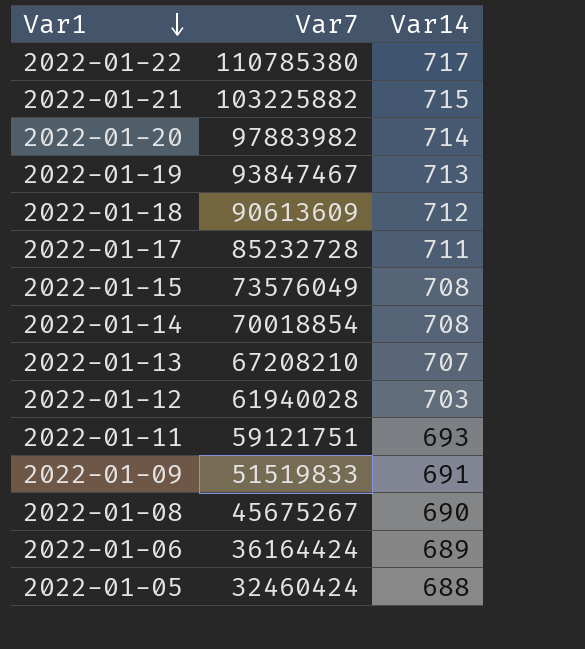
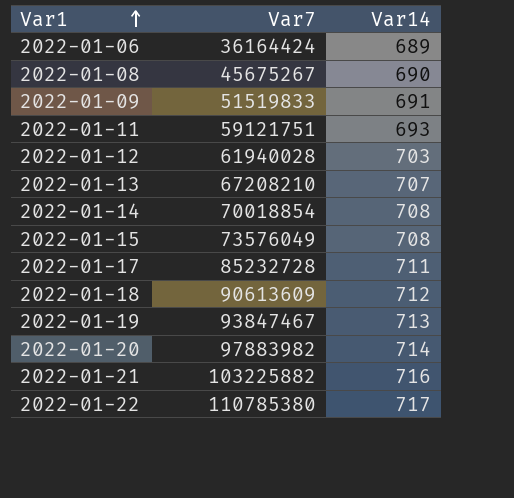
row order: Var1 descending -> Var1 ascending
row 2022-01-05: 32460424 | 688 -> none
2022-01-21 | Var14: 715 -> 716

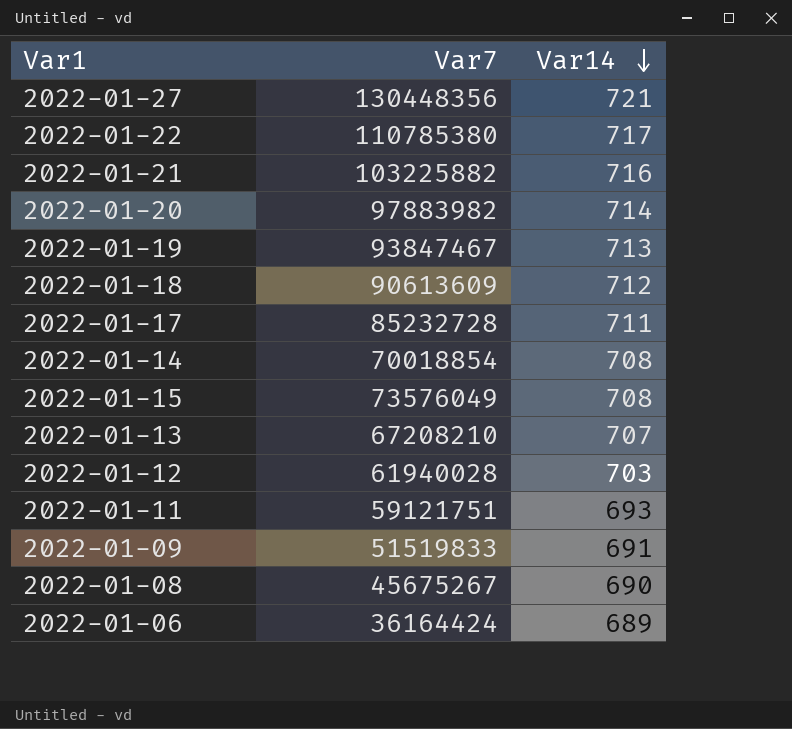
row order: Var1 ascending -> Var14 descending
row 2022-01-27: none -> 130448356 | 721

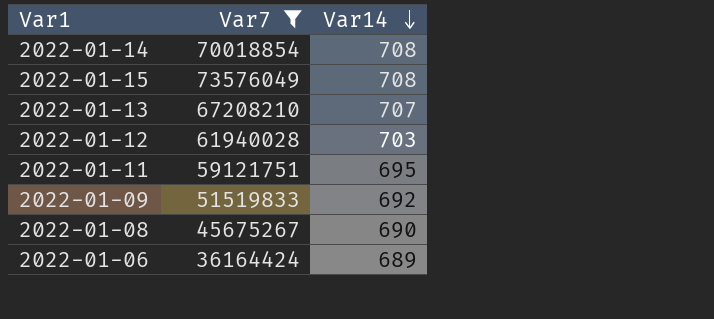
filter: none -> Var7 <= 73576049
2022-01-11 | Var14: 693 -> 695
2022-01-09 | Var14: 691 -> 692

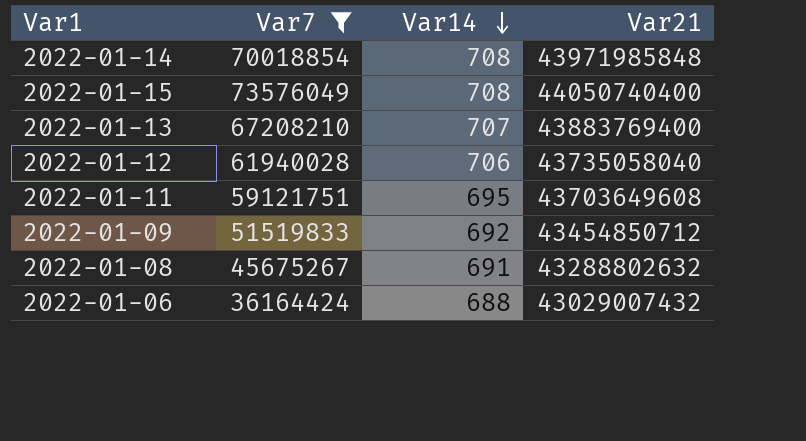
column Var21 | position: none -> 4
2022-01-12 | Var14: 703 -> 706
2022-01-08 | Var14: 690 -> 691
2022-01-06 | Var14: 689 -> 688

